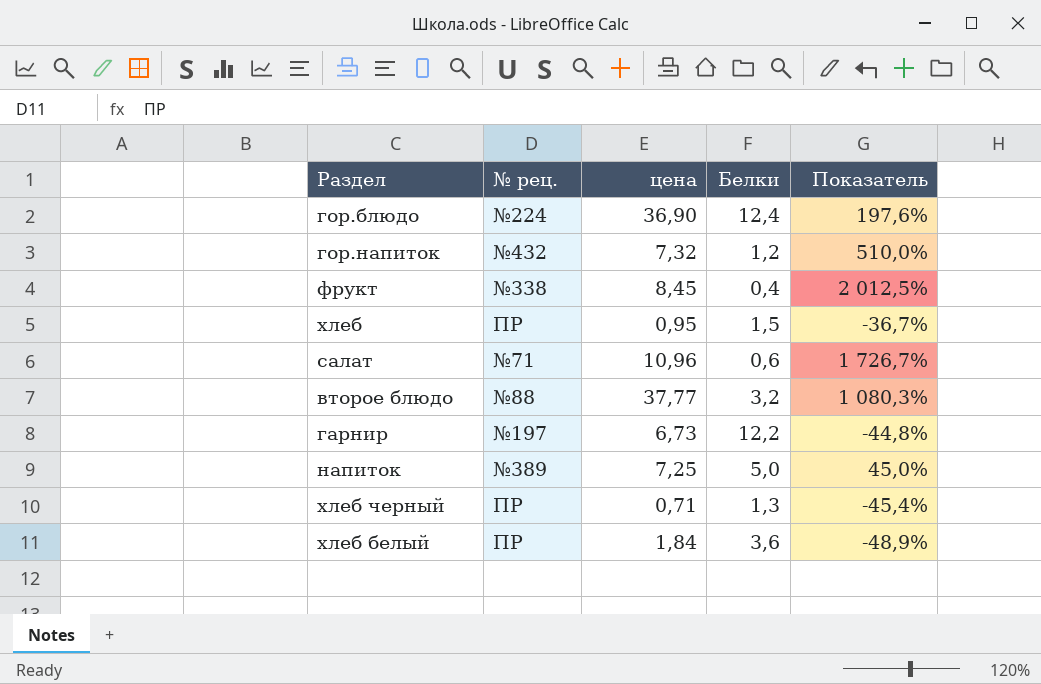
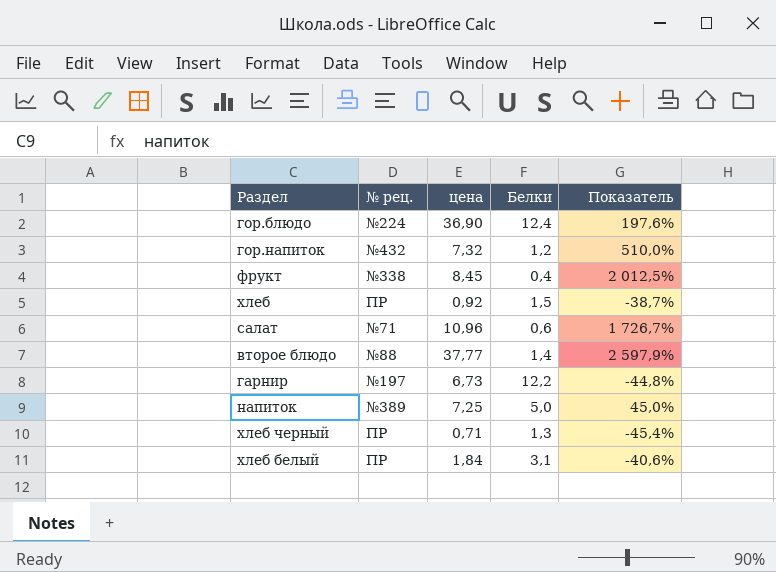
хлеб | цена: 0,95 -> 0,92
хлеб | Показатель: -36,7% -> -38,7%
второе блюдо | Белки: 3,2 -> 1,4
второе блюдо | Показатель: 1 080,3% -> 2 597,9%
хлеб белый | Белки: 3,6 -> 3,1
хлеб белый | Показатель: -48,9% -> -40,6%

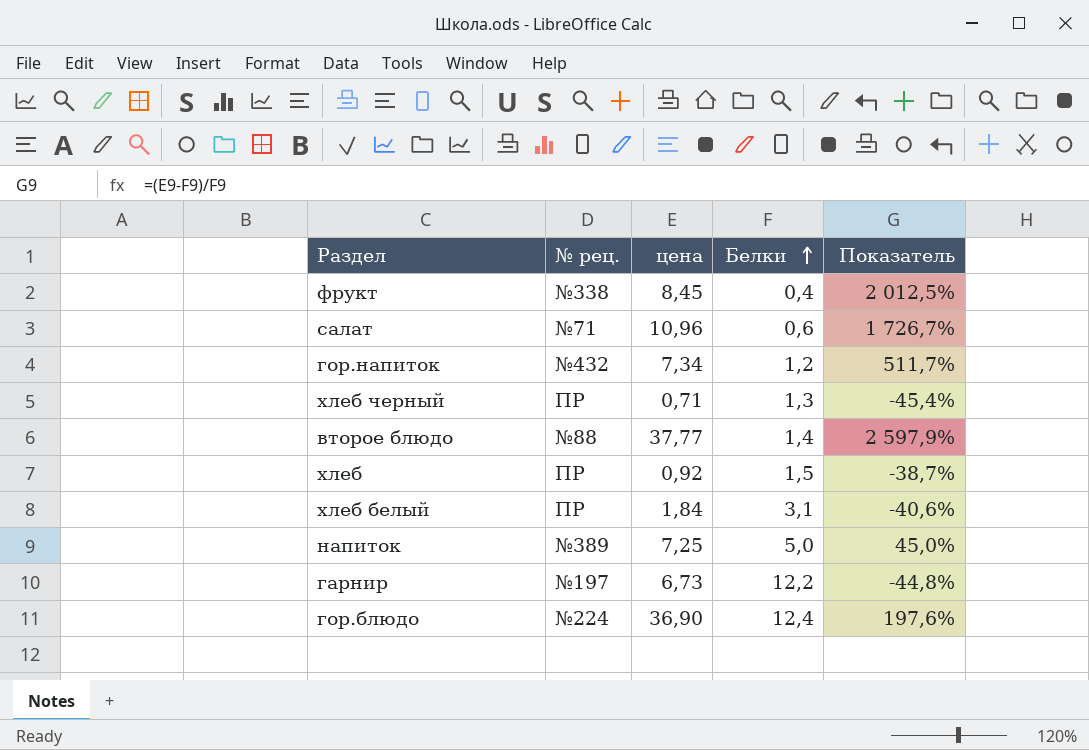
row order: none -> Белки ascending
гор.напиток | цена: 7,32 -> 7,34
гор.напиток | Показатель: 510,0% -> 511,7%

